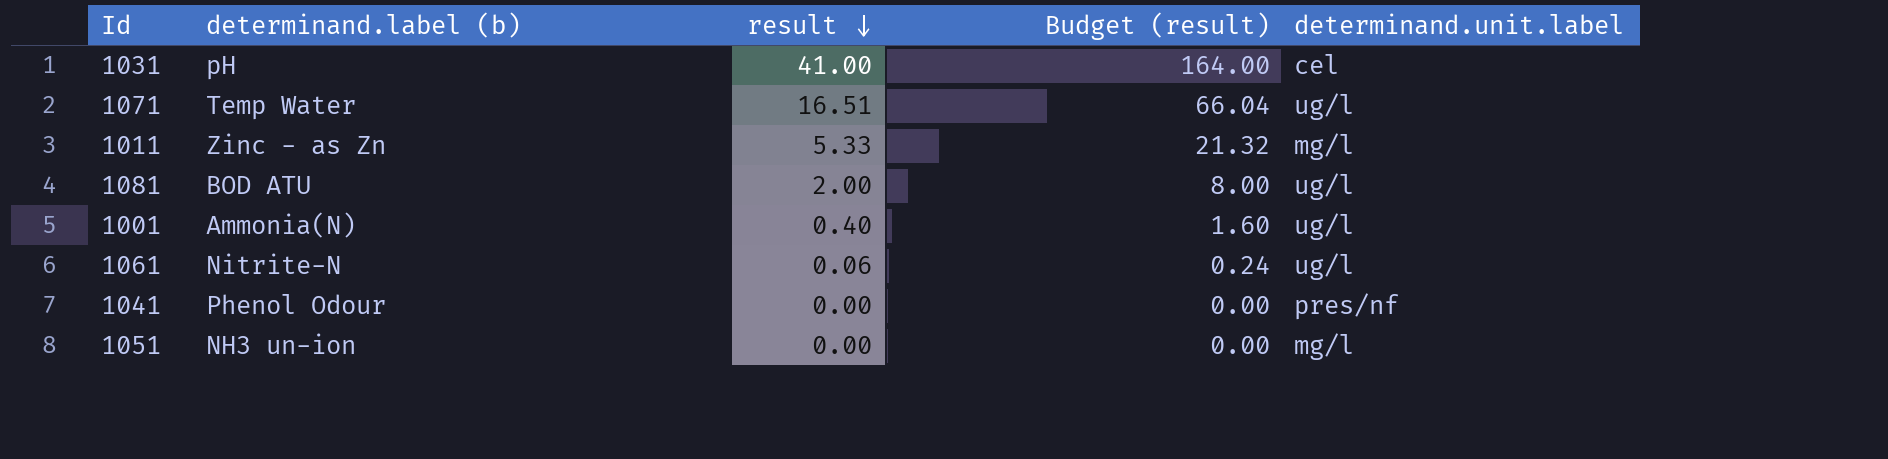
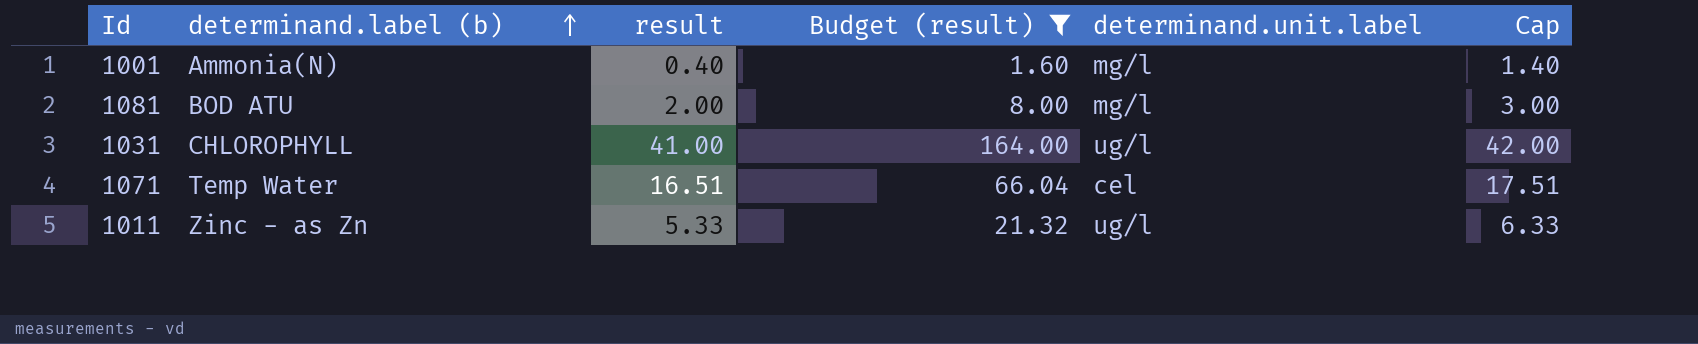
filter: none -> Budget (result) >= 1.60
row order: result descending -> determinand.label (b) ascending
column Cap | formula: none -> [result] + 1
1001 | determinand.unit.label: ug/l -> mg/l
1081 | determinand.unit.label: ug/l -> mg/l
1031 | determinand.label (b): pH -> CHLOROPHYLL
1031 | determinand.unit.label: cel -> ug/l
1071 | determinand.unit.label: ug/l -> cel
1011 | determinand.unit.label: mg/l -> ug/l

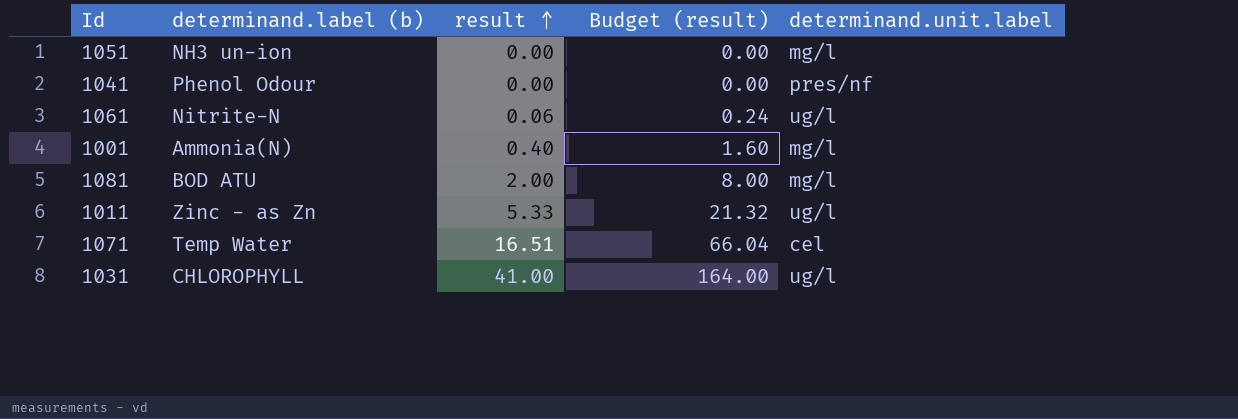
filter: Budget (result) >= 1.60 -> none
row order: determinand.label (b) ascending -> result ascending
column Cap | formula: [result] + 1 -> none

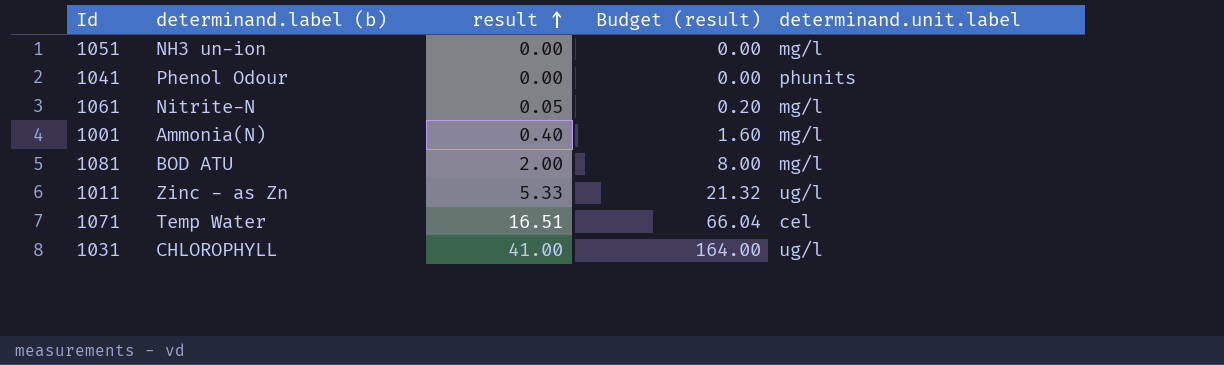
1041 | determinand.unit.label: pres/nf -> phunits
1061 | result: 0.06 -> 0.05
1061 | Budget (result): 0.24 -> 0.20
1061 | determinand.unit.label: ug/l -> mg/l

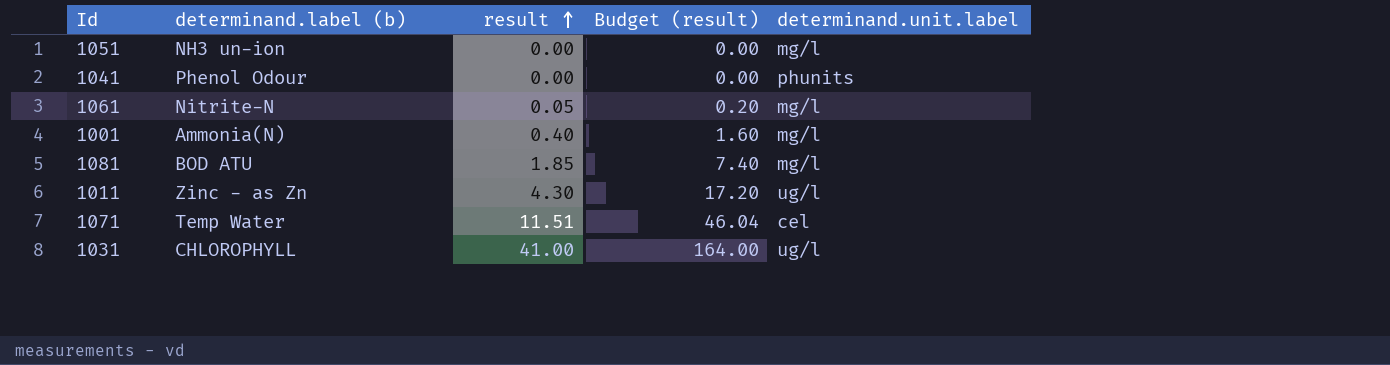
1081 | result: 2.00 -> 1.85
1081 | Budget (result): 8.00 -> 7.40
1011 | result: 5.33 -> 4.30
1011 | Budget (result): 21.32 -> 17.20
1071 | result: 16.51 -> 11.51
1071 | Budget (result): 66.04 -> 46.04

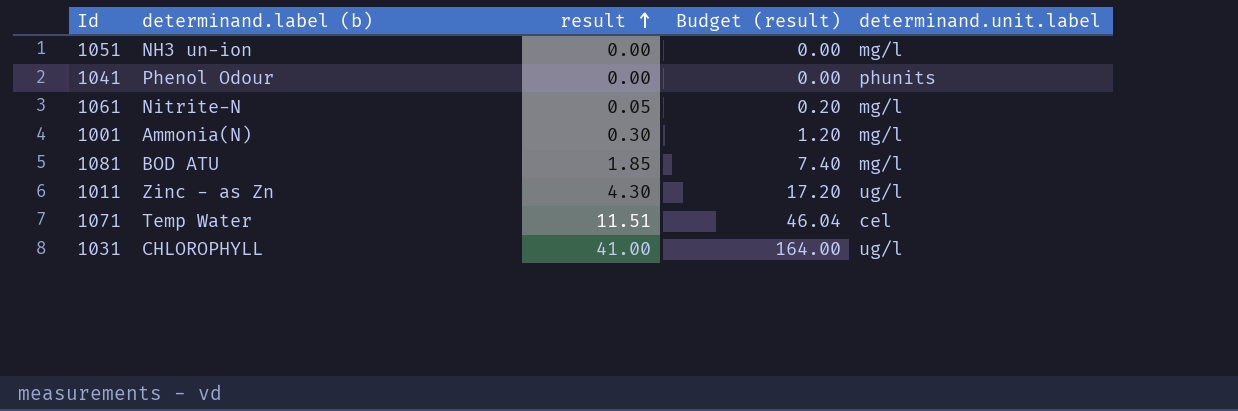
1001 | result: 0.40 -> 0.30
1001 | Budget (result): 1.60 -> 1.20

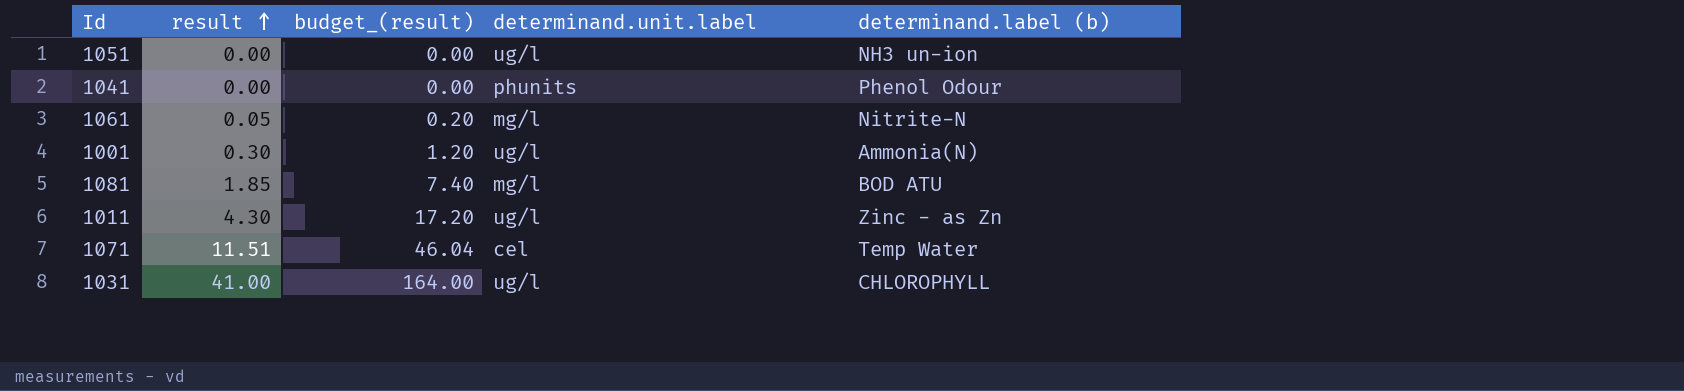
column name: Budget (result) -> budget_(result)
column determinand.label (b) | position: 2 -> 5
1051 | determinand.unit.label: mg/l -> ug/l
1001 | determinand.unit.label: mg/l -> ug/l

